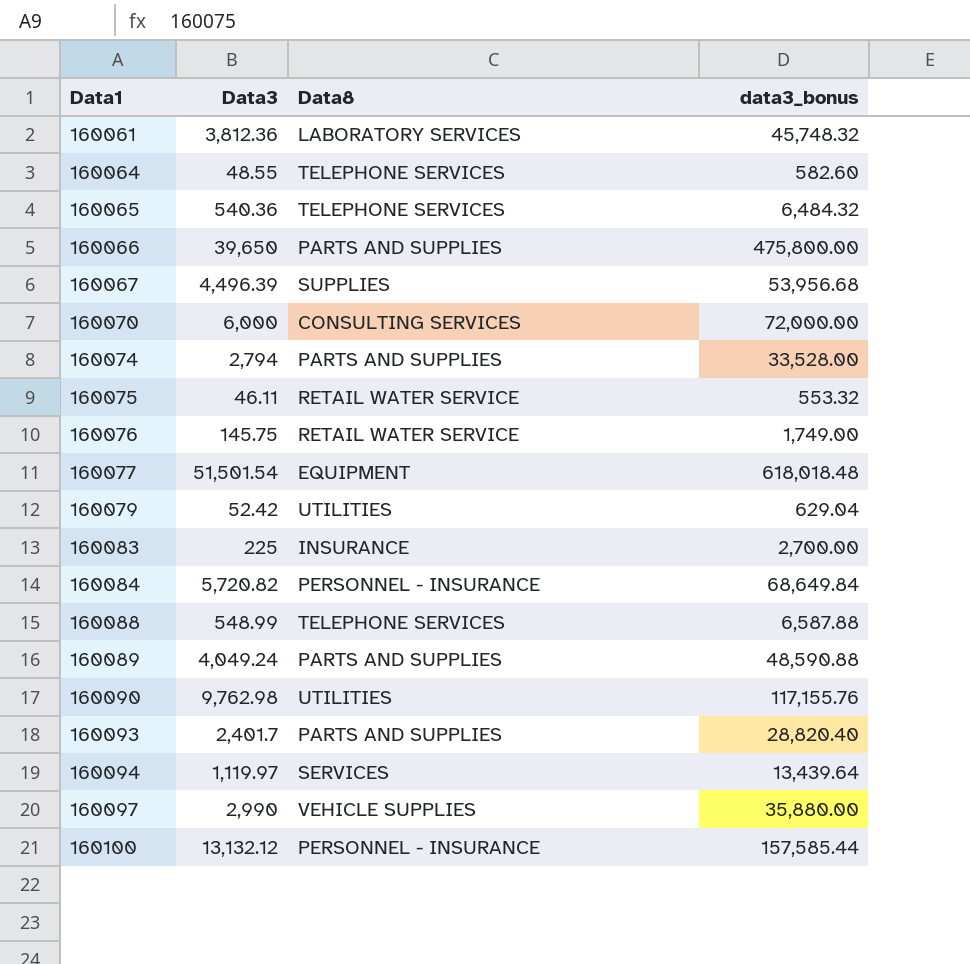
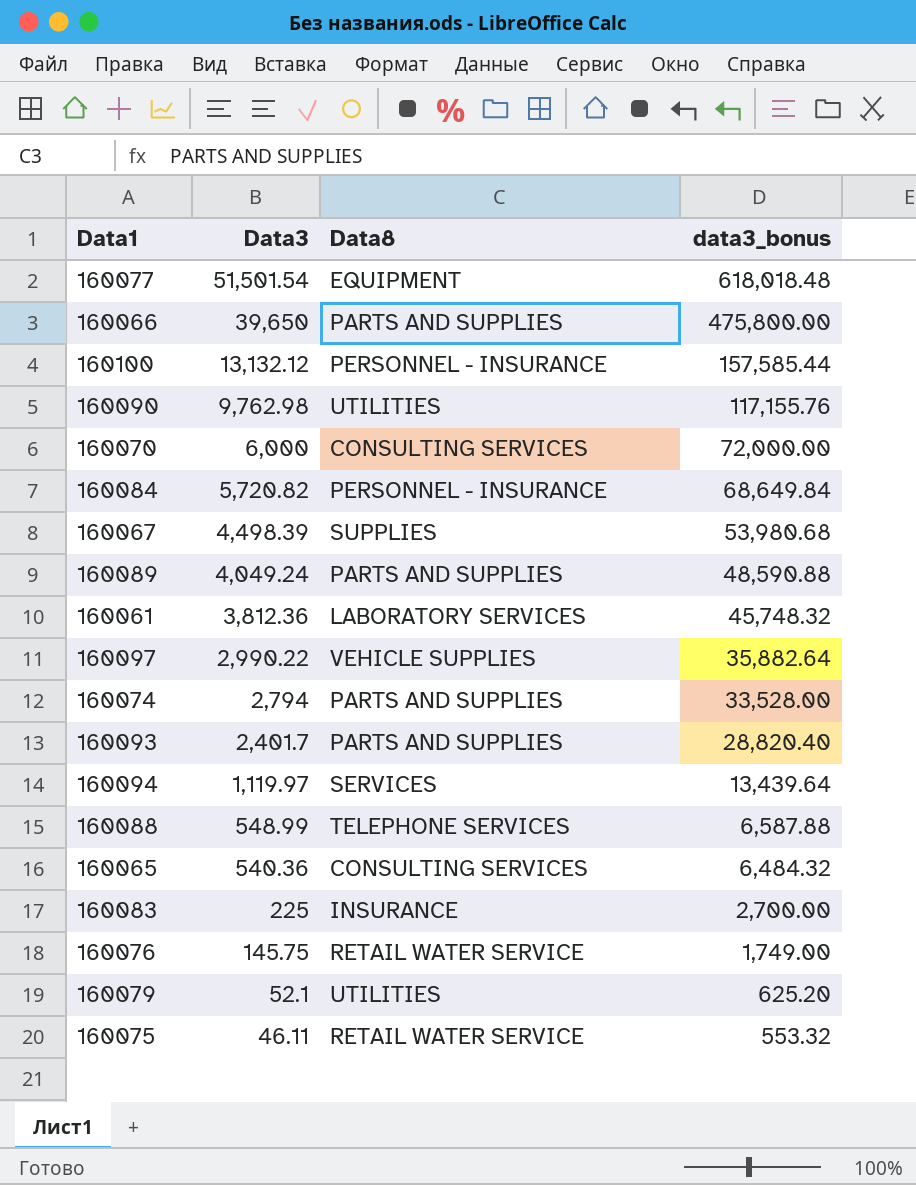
row order: Data1 ascending -> Data3 descending
row 160064: 48.55 | TELEPHONE SERVICES | 582.60 -> none
160067 | Data3: 4,496.39 -> 4,498.39
160067 | data3_bonus: 53,956.68 -> 53,980.68
160097 | Data3: 2,990 -> 2,990.22
160097 | data3_bonus: 35,880.00 -> 35,882.64
160065 | Data8: TELEPHONE SERVICES -> CONSULTING SERVICES
160079 | Data3: 52.42 -> 52.1
160079 | data3_bonus: 629.04 -> 625.20

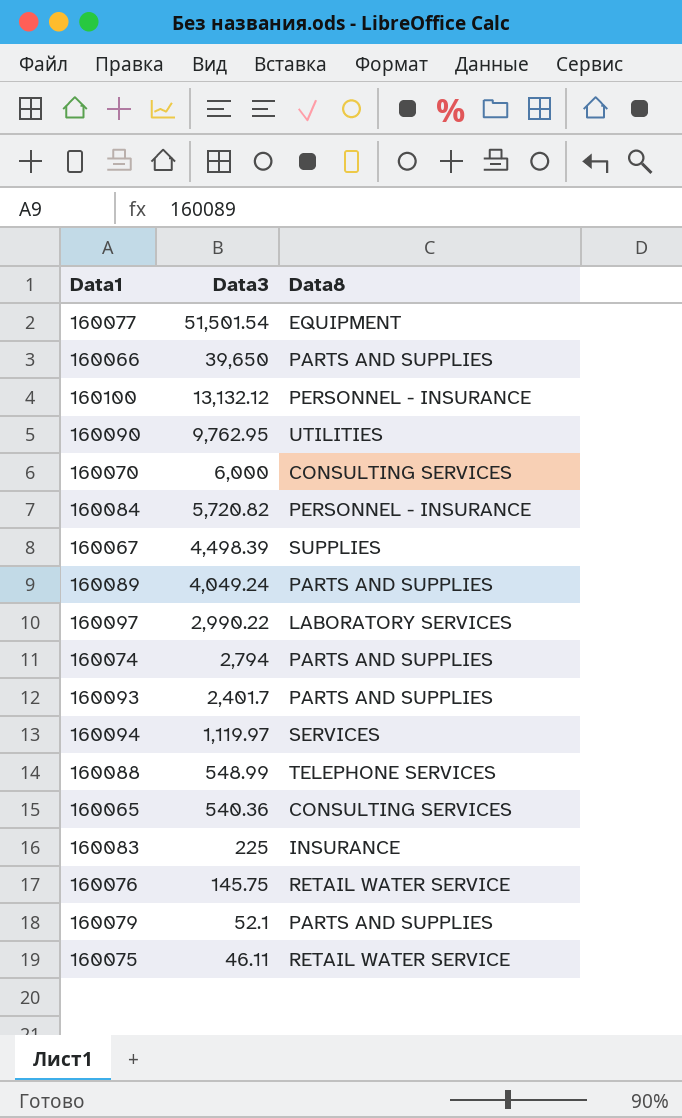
column data3_bonus | formula: [Data3] * 12 -> none
row 160061: 3,812.36 | LABORATORY SERVICES | 45,748.32 -> none
160090 | Data3: 9,762.98 -> 9,762.95
160097 | Data8: VEHICLE SUPPLIES -> LABORATORY SERVICES
160079 | Data8: UTILITIES -> PARTS AND SUPPLIES

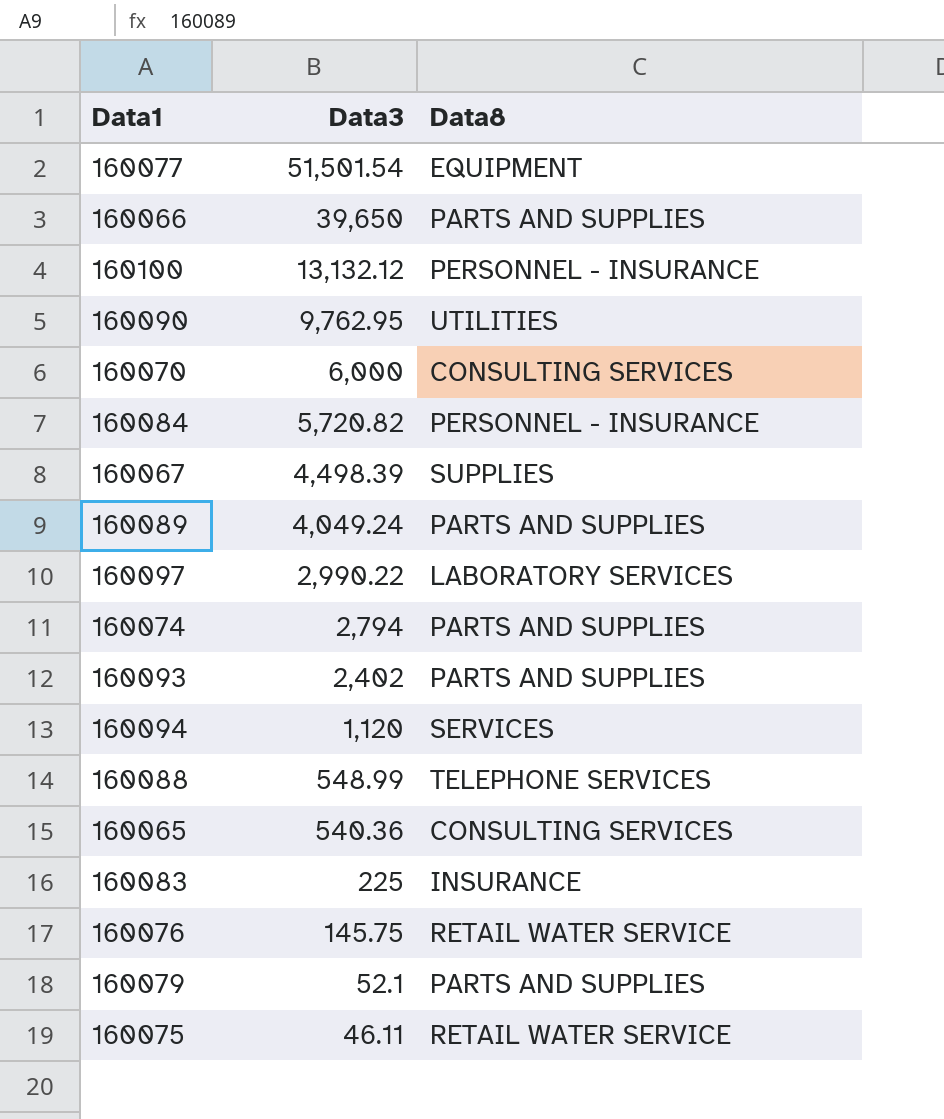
160093 | Data3: 2,401.7 -> 2,402
160094 | Data3: 1,119.97 -> 1,120

